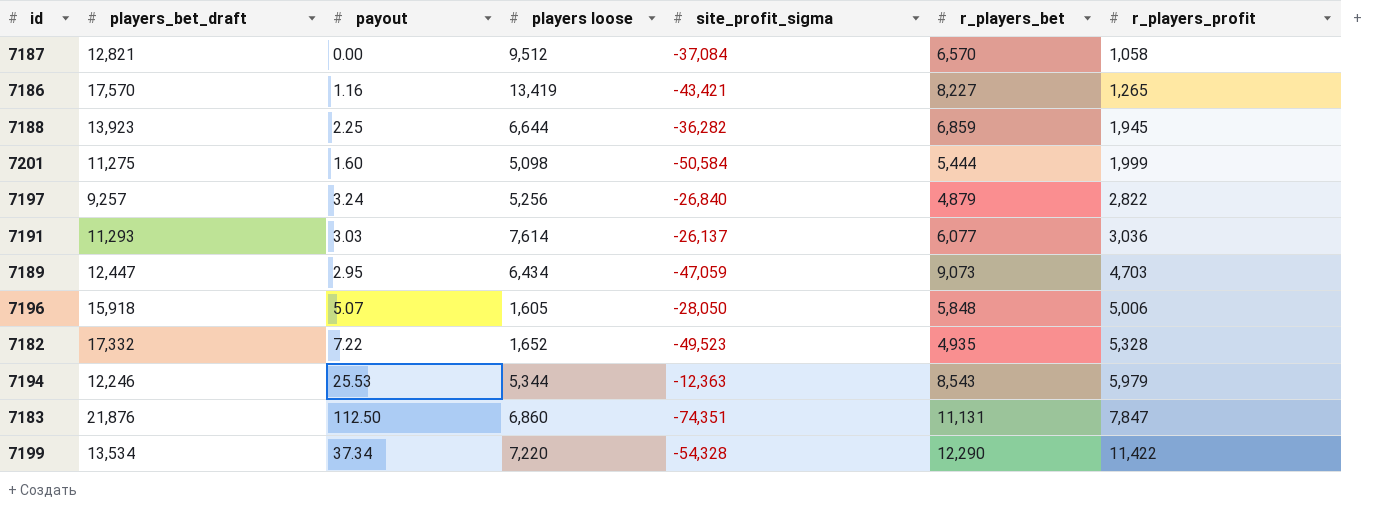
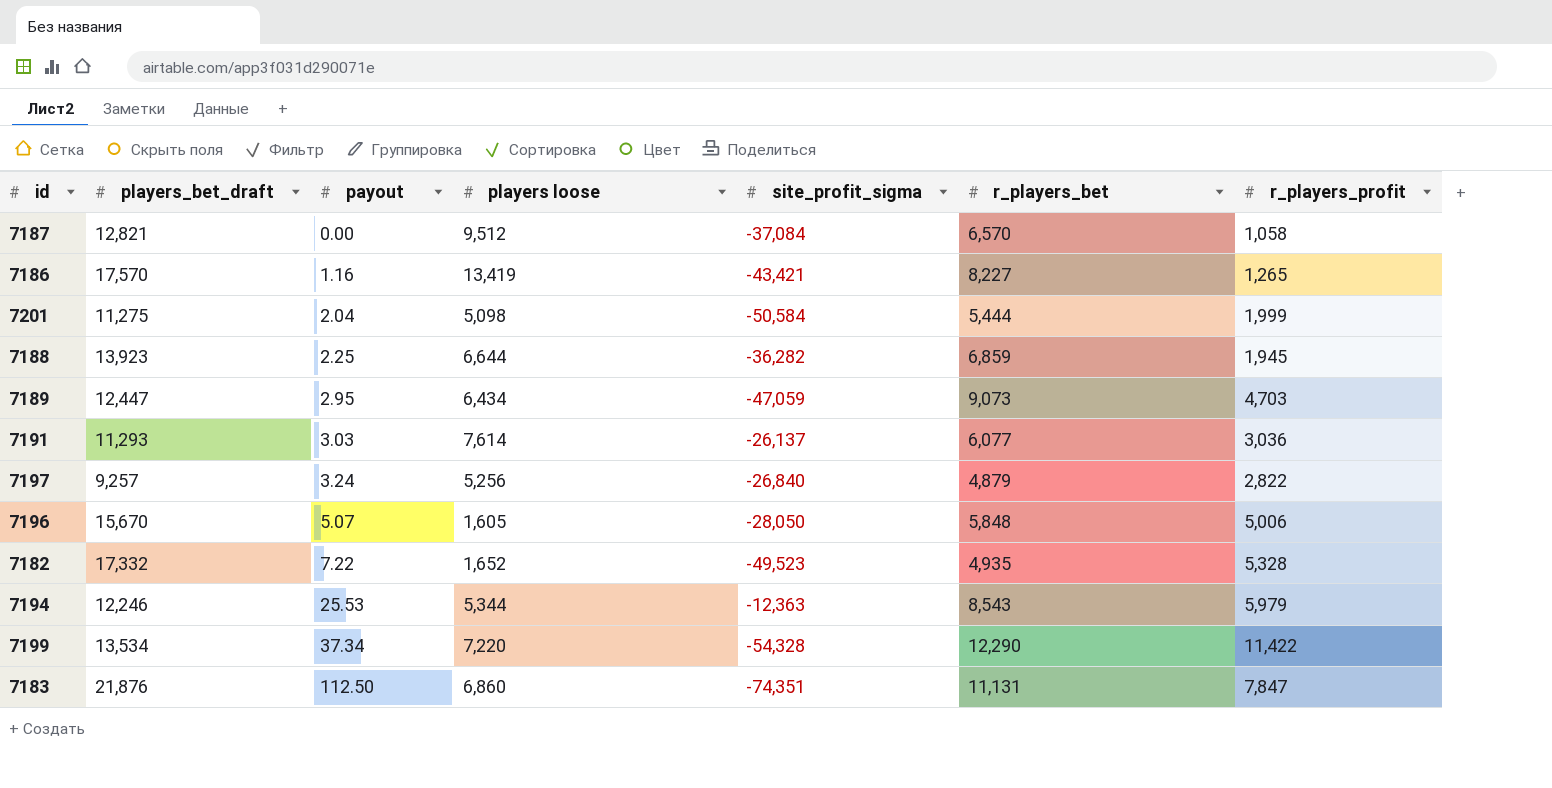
row order: r_players_profit ascending -> payout ascending
7201 | payout: 1.60 -> 2.04
7196 | players_bet_draft: 15,918 -> 15,670

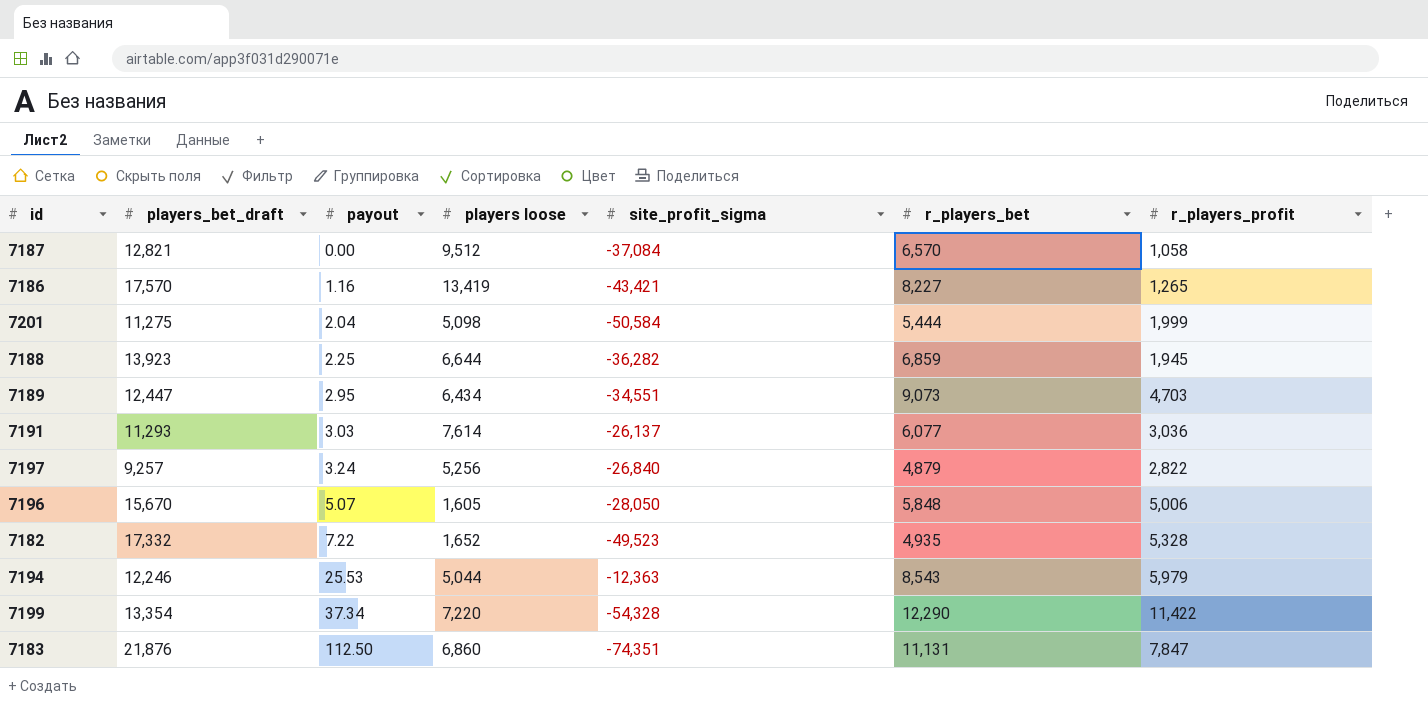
7189 | site_profit_sigma: -47,059 -> -34,551
7194 | players loose: 5,344 -> 5,044
7199 | players_bet_draft: 13,534 -> 13,354

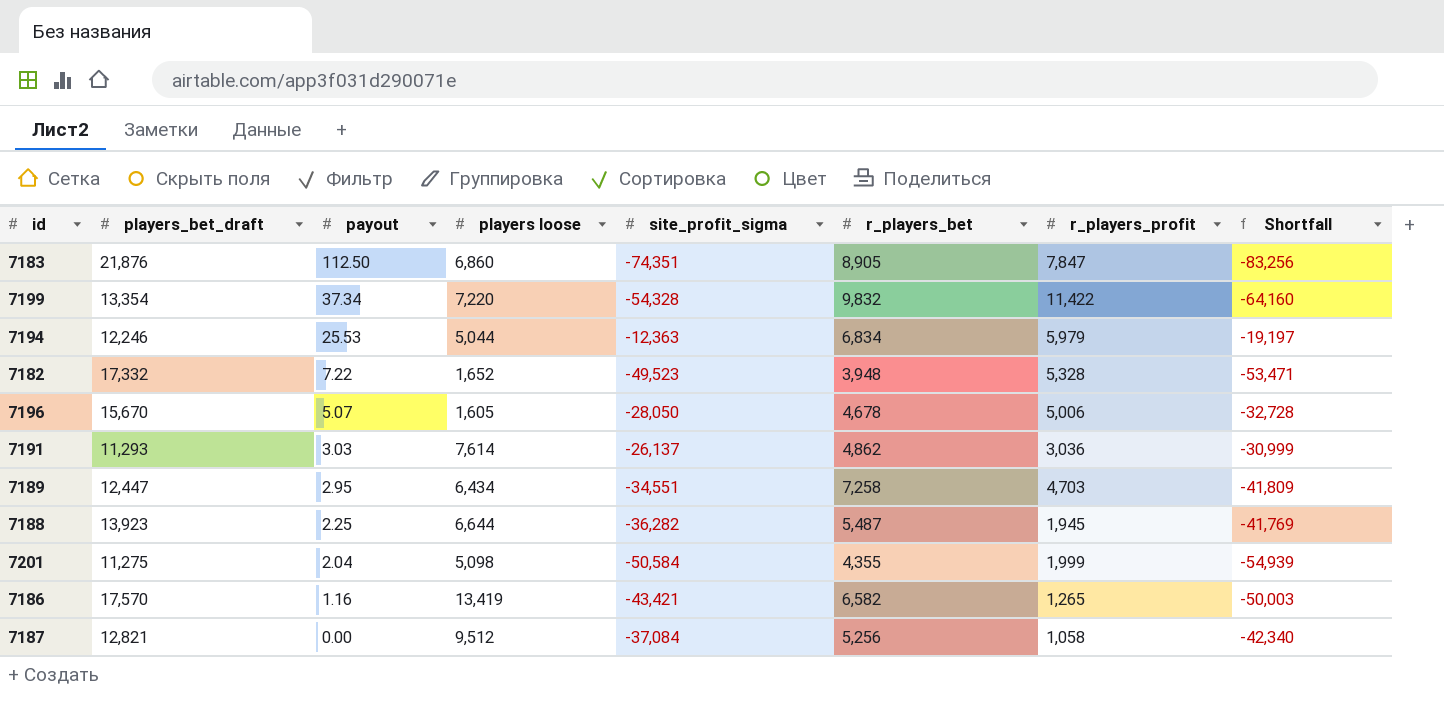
row order: payout ascending -> payout descending
column Shortfall | formula: none -> [site_profit_sigma] - [r_players_bet]
row 7197: 9,257 | 3.24 | 5,256 | -26,840 | 4,879 | 2,822 -> none
7183 | r_players_bet: 11,131 -> 8,905
7199 | r_players_bet: 12,290 -> 9,832
7194 | r_players_bet: 8,543 -> 6,834
7182 | r_players_bet: 4,935 -> 3,948
7196 | r_players_bet: 5,848 -> 4,678
7191 | r_players_bet: 6,077 -> 4,862
7189 | r_players_bet: 9,073 -> 7,258
7188 | r_players_bet: 6,859 -> 5,487
7201 | r_players_bet: 5,444 -> 4,355
7186 | r_players_bet: 8,227 -> 6,582
7187 | r_players_bet: 6,570 -> 5,256

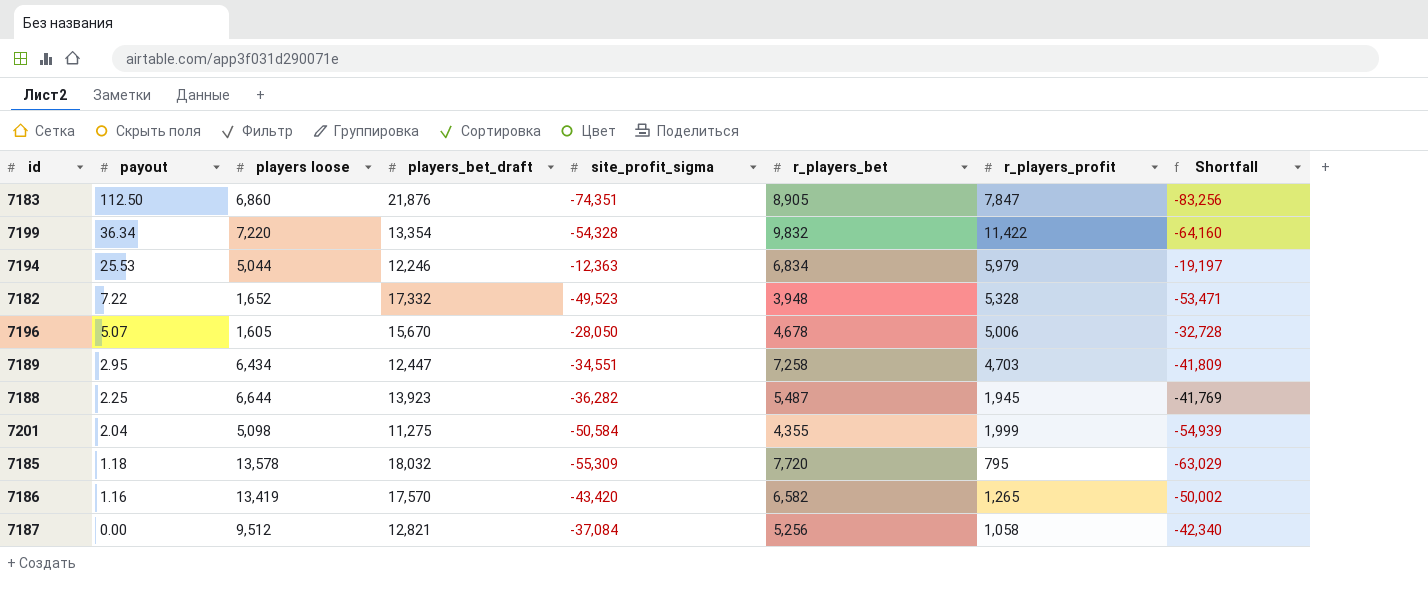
column players_bet_draft | position: 2 -> 4
row 7191: 11,293 | 3.03 | 7,614 | -26,137 | 4,862 | 3,036 | -30,999 -> none
7199 | payout: 37.34 -> 36.34
row 7185: none -> 1.18 | 13,578 | 18,032 | -55,309 | 7,720 | 795 | -63,029
7186 | site_profit_sigma: -43,421 -> -43,420
7186 | Shortfall: -50,003 -> -50,002

